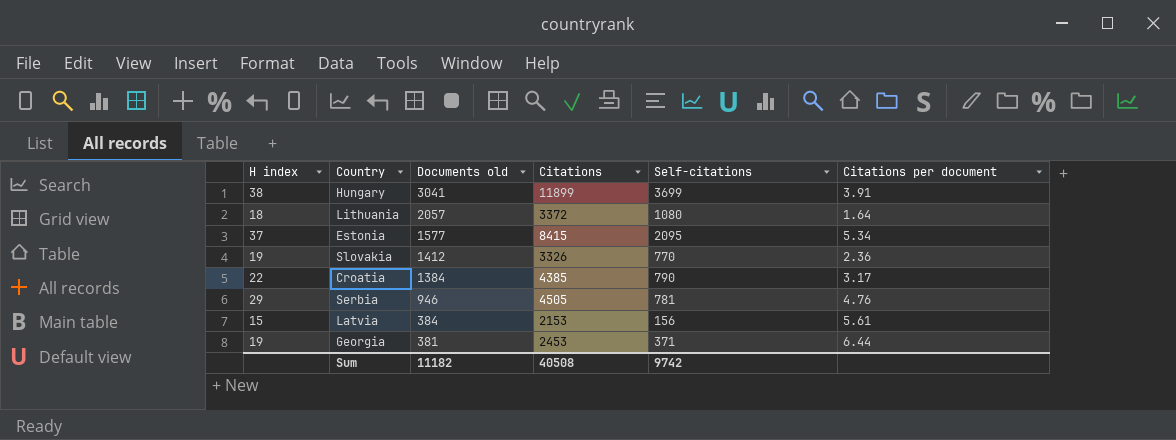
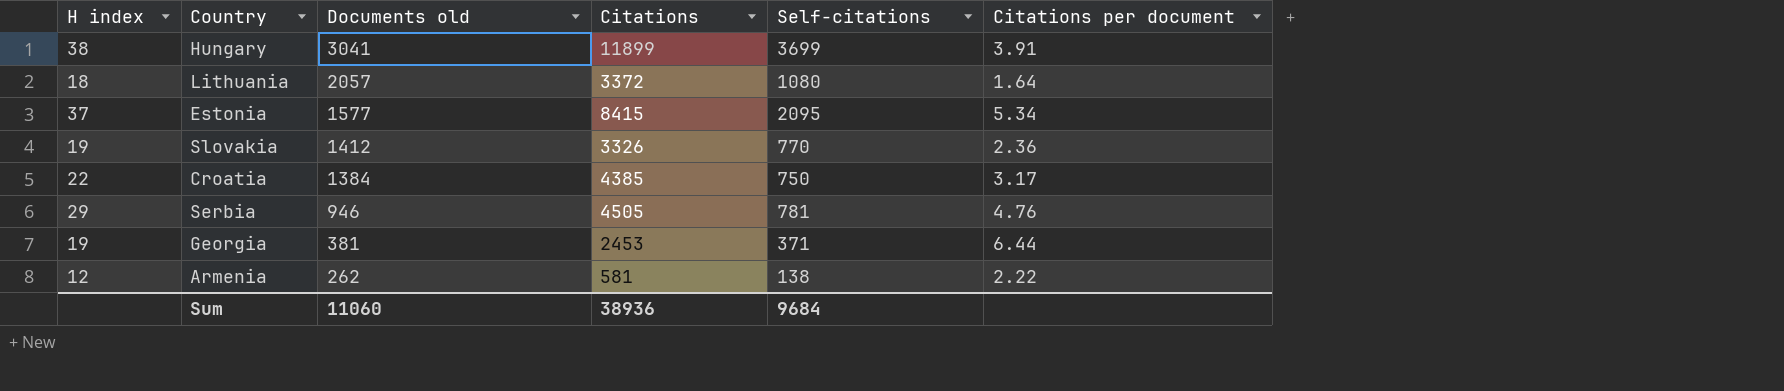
row Latvia: 15 | 384 | 2153 | 156 | 5.61 -> none
Croatia | Self-citations: 790 -> 750
row Armenia: none -> 12 | 262 | 581 | 138 | 2.22
Sum | Documents old: 11182 -> 11060
Sum | Citations: 40508 -> 38936
Sum | Self-citations: 9742 -> 9684

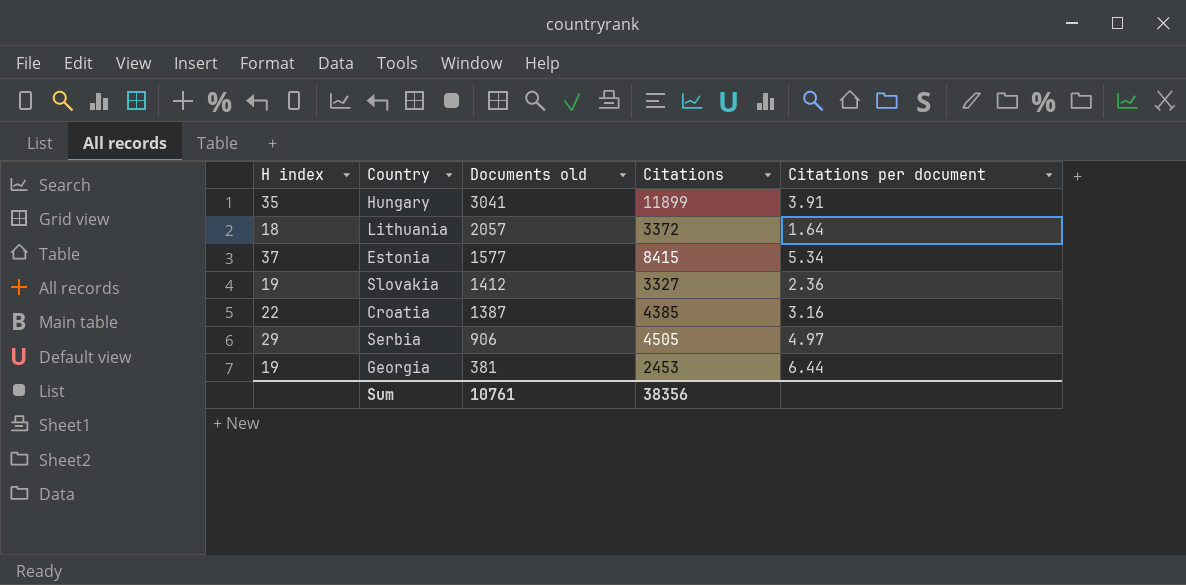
column Self-citations | position: 5 -> none
row Armenia: 12 | 262 | 581 | 138 | 2.22 -> none
Hungary | H index: 38 -> 35
Slovakia | Citations: 3326 -> 3327
Croatia | Documents old: 1384 -> 1387
Croatia | Citations per document: 3.17 -> 3.16
Serbia | Documents old: 946 -> 906
Serbia | Citations per document: 4.76 -> 4.97
Sum | Documents old: 11060 -> 10761
Sum | Citations: 38936 -> 38356

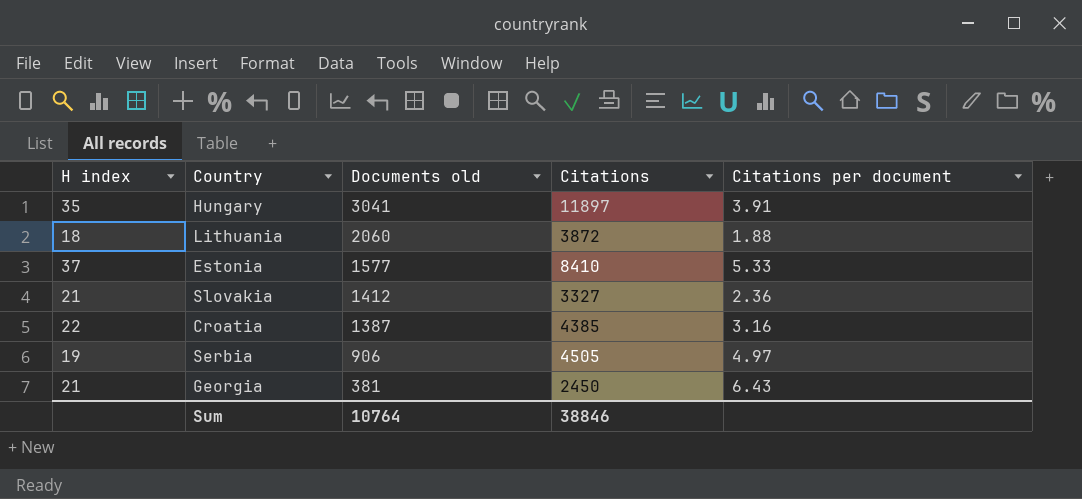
Hungary | Citations: 11899 -> 11897
Lithuania | Documents old: 2057 -> 2060
Lithuania | Citations: 3372 -> 3872
Lithuania | Citations per document: 1.64 -> 1.88
Estonia | Citations: 8415 -> 8410
Estonia | Citations per document: 5.34 -> 5.33
Slovakia | H index: 19 -> 21
Serbia | H index: 29 -> 19
Georgia | H index: 19 -> 21
Georgia | Citations: 2453 -> 2450
Georgia | Citations per document: 6.44 -> 6.43
Sum | Documents old: 10761 -> 10764
Sum | Citations: 38356 -> 38846

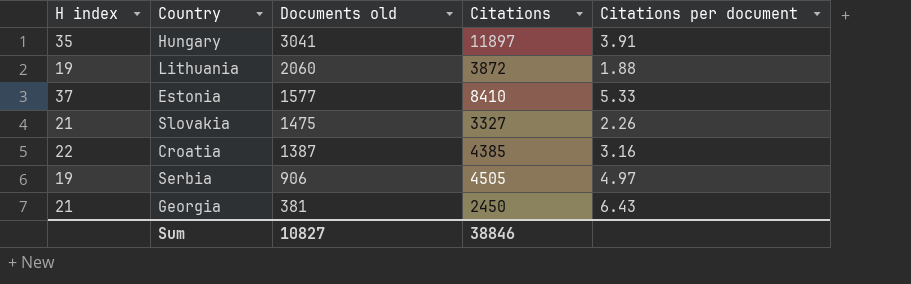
Lithuania | H index: 18 -> 19
Slovakia | Documents old: 1412 -> 1475
Slovakia | Citations per document: 2.36 -> 2.26
Sum | Documents old: 10764 -> 10827

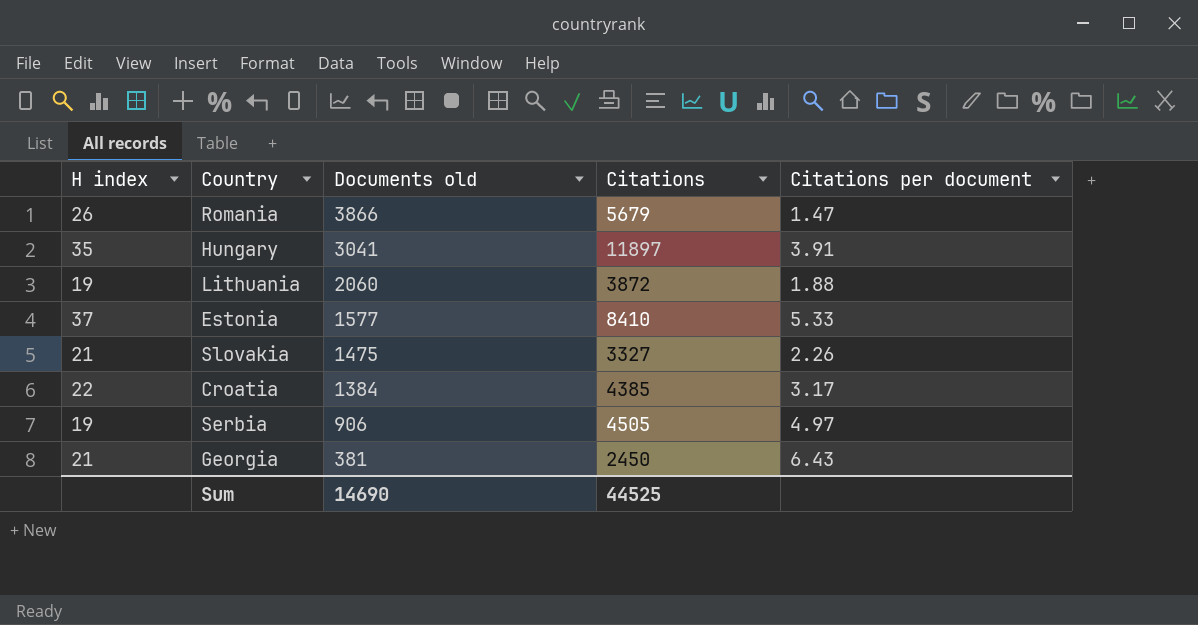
row Romania: none -> 26 | 3866 | 5679 | 1.47
Croatia | Documents old: 1387 -> 1384
Croatia | Citations per document: 3.16 -> 3.17
Sum | Documents old: 10827 -> 14690
Sum | Citations: 38846 -> 44525

